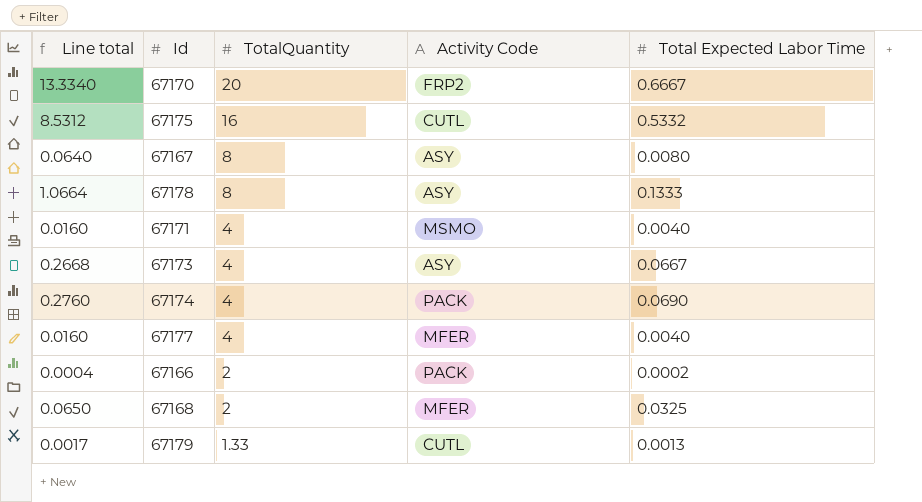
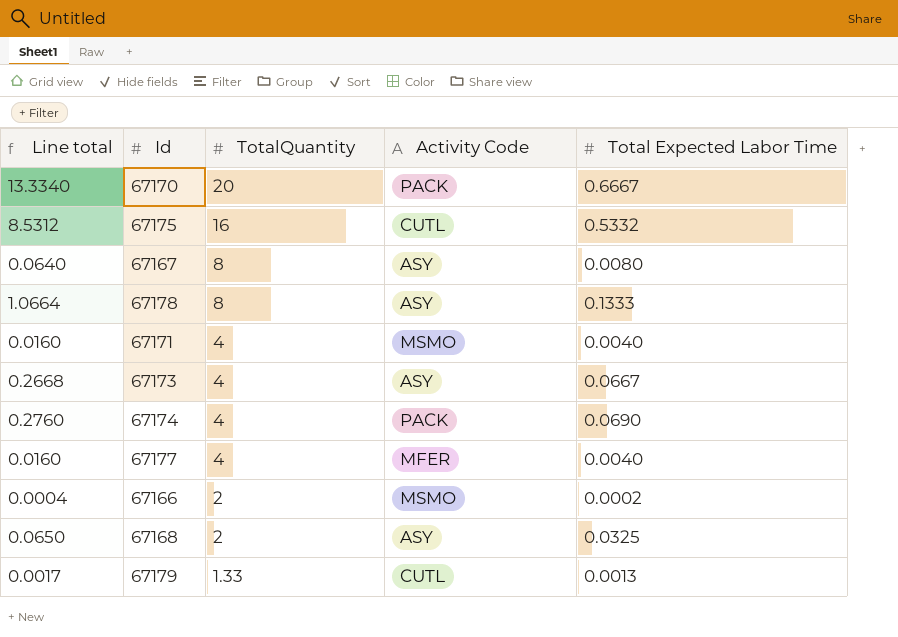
67170 | Activity Code: FRP2 -> PACK
67166 | Activity Code: PACK -> MSMO
67168 | Activity Code: MFER -> ASY

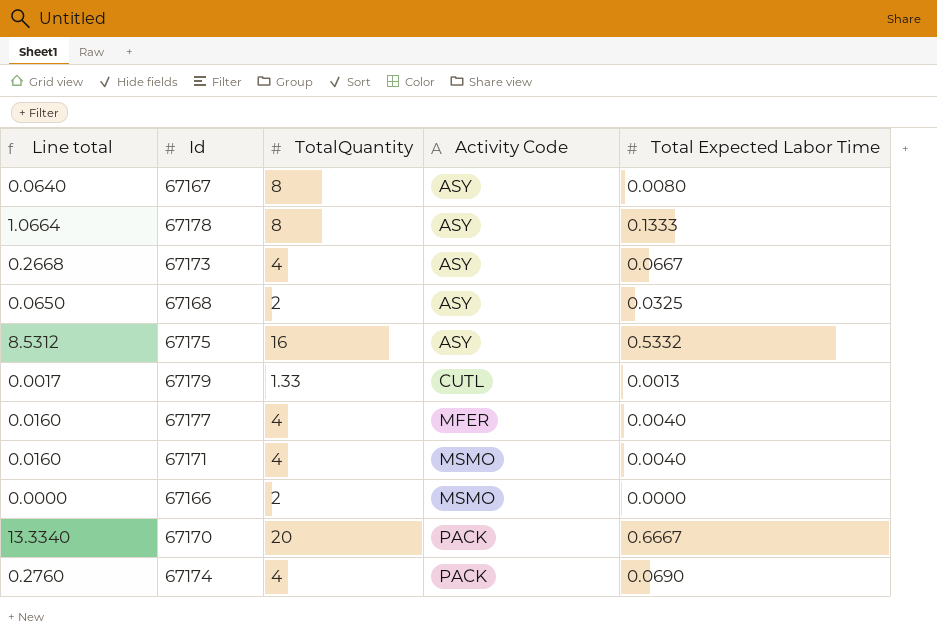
row order: TotalQuantity descending -> Activity Code ascending
67175 | Activity Code: CUTL -> ASY
67166 | Line total: 0.0004 -> 0.0000
67166 | Total Expected Labor Time: 0.0002 -> 0.0000

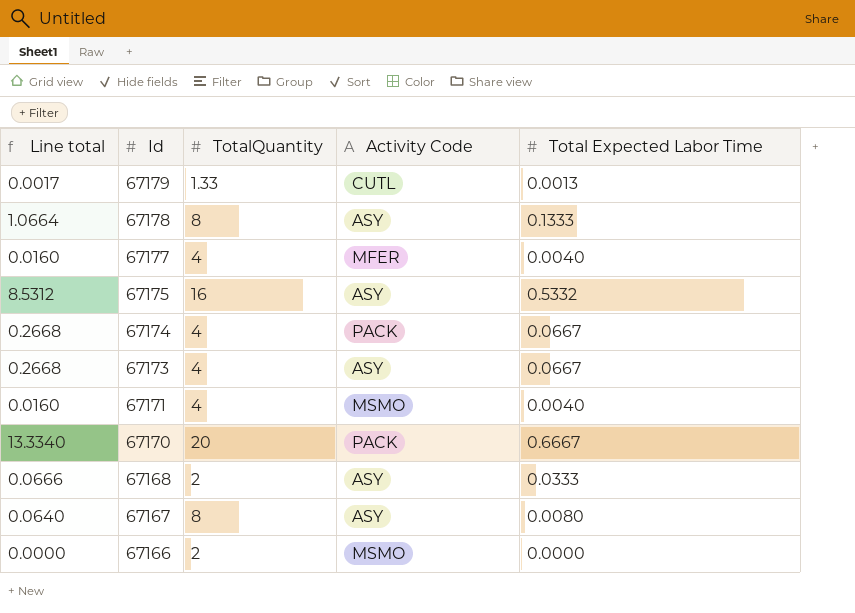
row order: Activity Code ascending -> Id descending
67174 | Line total: 0.2760 -> 0.2668
67174 | Total Expected Labor Time: 0.0690 -> 0.0667
67168 | Line total: 0.0650 -> 0.0666
67168 | Total Expected Labor Time: 0.0325 -> 0.0333

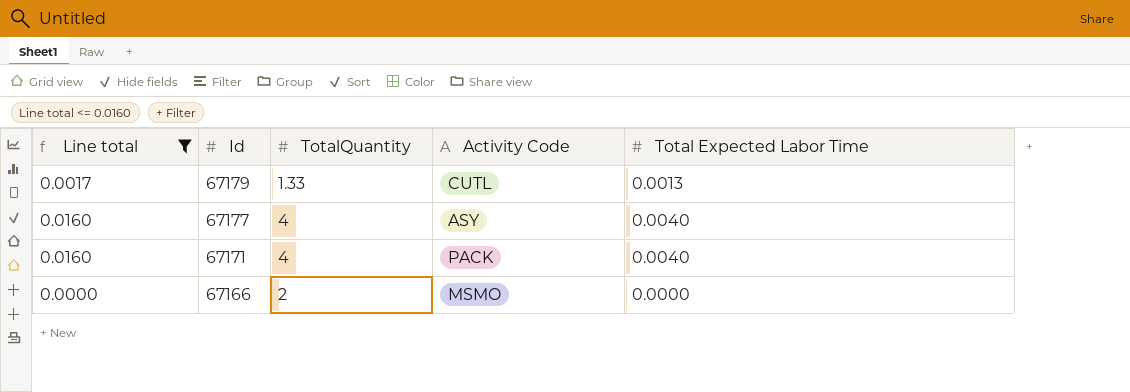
filter: none -> Line total <= 0.0160
67177 | Activity Code: MFER -> ASY
67171 | Activity Code: MSMO -> PACK

